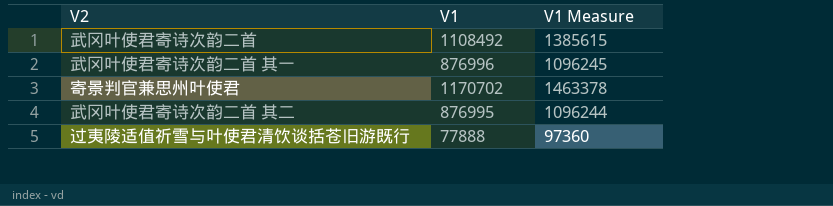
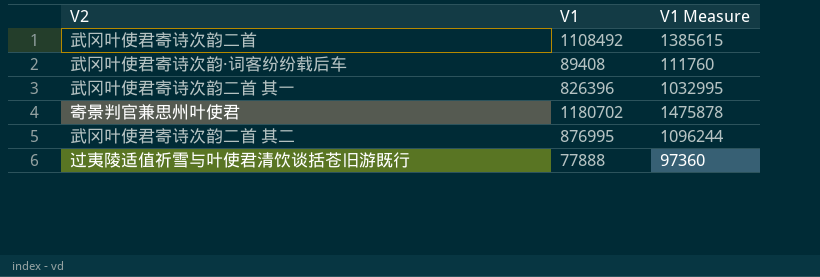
row 武冈叶使君寄诗次韵·词客纷纷载后车: none -> 89408 | 111760
武冈叶使君寄诗次韵二首 其一 | V1: 876996 -> 826396
武冈叶使君寄诗次韵二首 其一 | V1 Measure: 1096245 -> 1032995
寄景判官兼思州叶使君 | V1: 1170702 -> 1180702
寄景判官兼思州叶使君 | V1 Measure: 1463378 -> 1475878

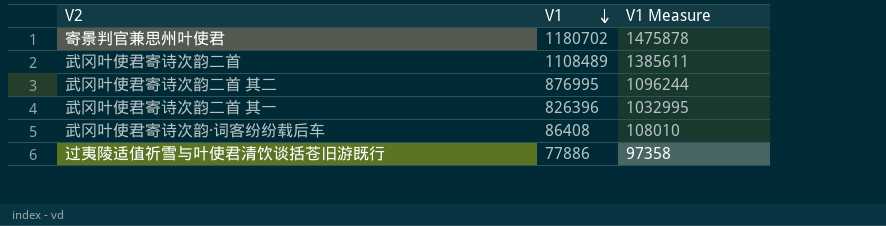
row order: none -> V1 descending
武冈叶使君寄诗次韵二首 | V1: 1108492 -> 1108489
武冈叶使君寄诗次韵二首 | V1 Measure: 1385615 -> 1385611
武冈叶使君寄诗次韵·词客纷纷载后车 | V1: 89408 -> 86408
武冈叶使君寄诗次韵·词客纷纷载后车 | V1 Measure: 111760 -> 108010
过夷陵适值祈雪与叶使君清饮谈括苍旧游既行 | V1: 77888 -> 77886
过夷陵适值祈雪与叶使君清饮谈括苍旧游既行 | V1 Measure: 97360 -> 97358

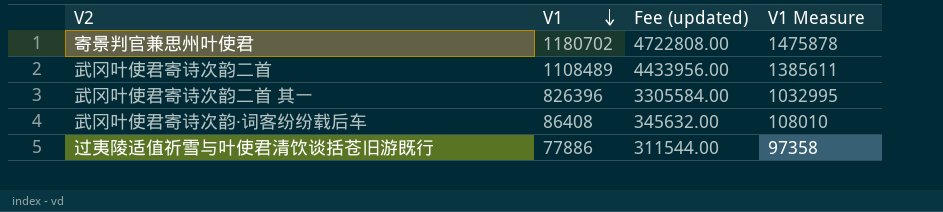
column Fee (updated) | formula: none -> [V1] * 4
row 武冈叶使君寄诗次韵二首 其二: 876995 | 1096244 -> none

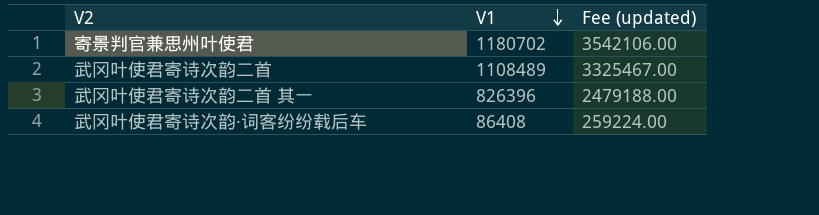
column V1 Measure | formula: [V1] * 1.25 -> none
column Fee (updated) | formula: [V1] * 4 -> [V1] * 3
row 过夷陵适值祈雪与叶使君清饮谈括苍旧游既行: 77886 | 311544.00 | 97358 -> none

